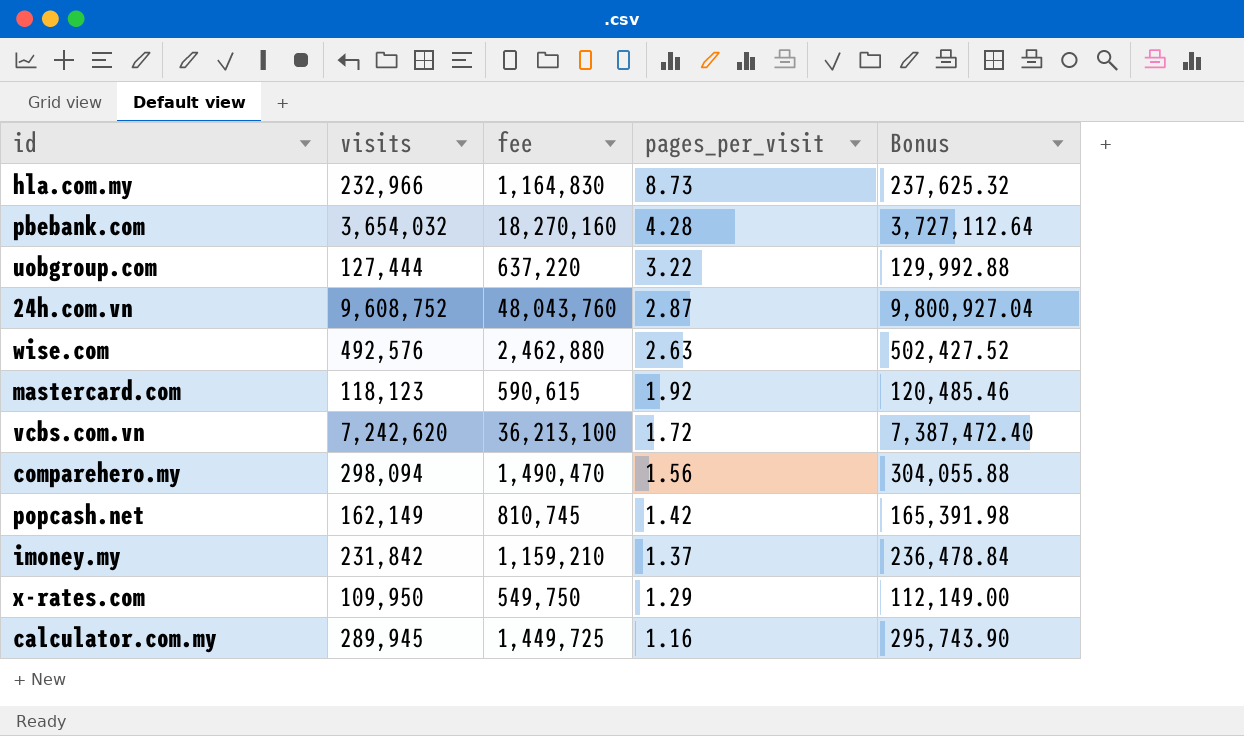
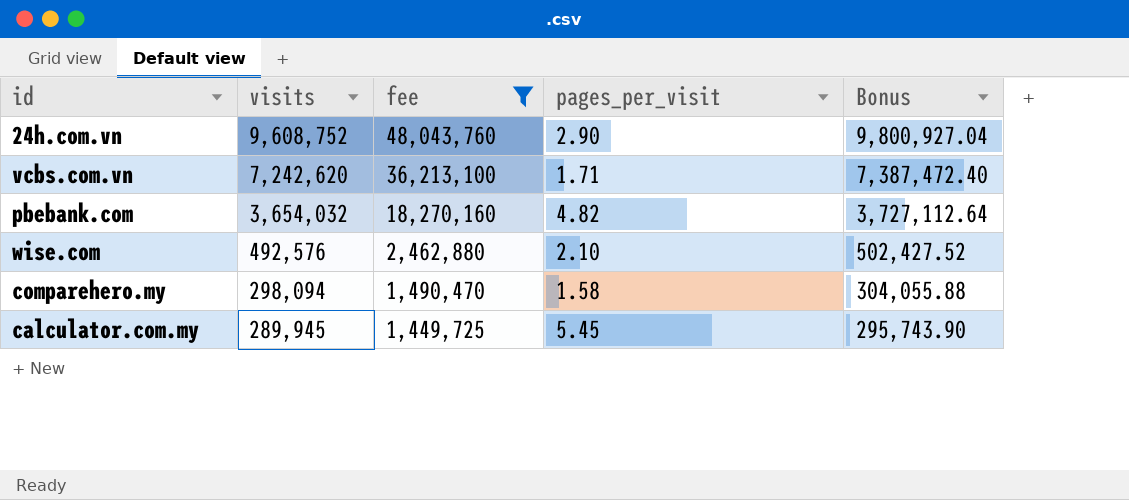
filter: none -> fee >= 1,449,725
row order: pages_per_visit descending -> visits descending
24h.com.vn | pages_per_visit: 2.87 -> 2.90
vcbs.com.vn | pages_per_visit: 1.72 -> 1.71
pbebank.com | pages_per_visit: 4.28 -> 4.82
wise.com | pages_per_visit: 2.63 -> 2.10
comparehero.my | pages_per_visit: 1.56 -> 1.58
calculator.com.my | pages_per_visit: 1.16 -> 5.45

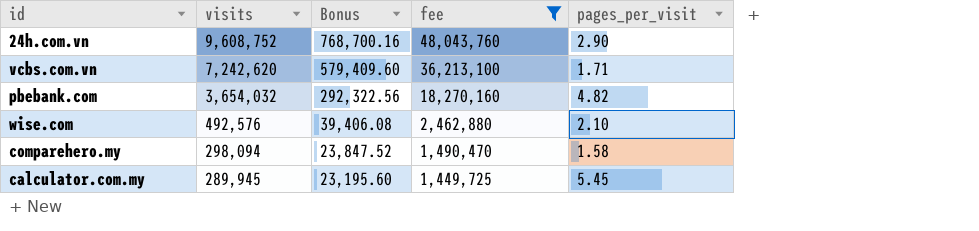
column Bonus | formula: [visits] * 1.02 -> [visits] * 0.08
column Bonus | position: 5 -> 3

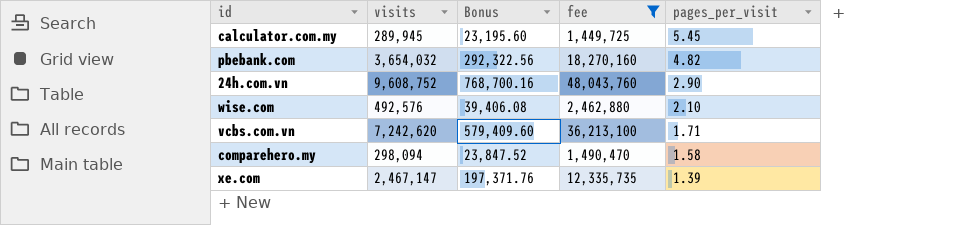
row order: visits descending -> pages_per_visit descending
row xe.com: none -> 2,467,147 | 197,371.76 | 12,335,735 | 1.39

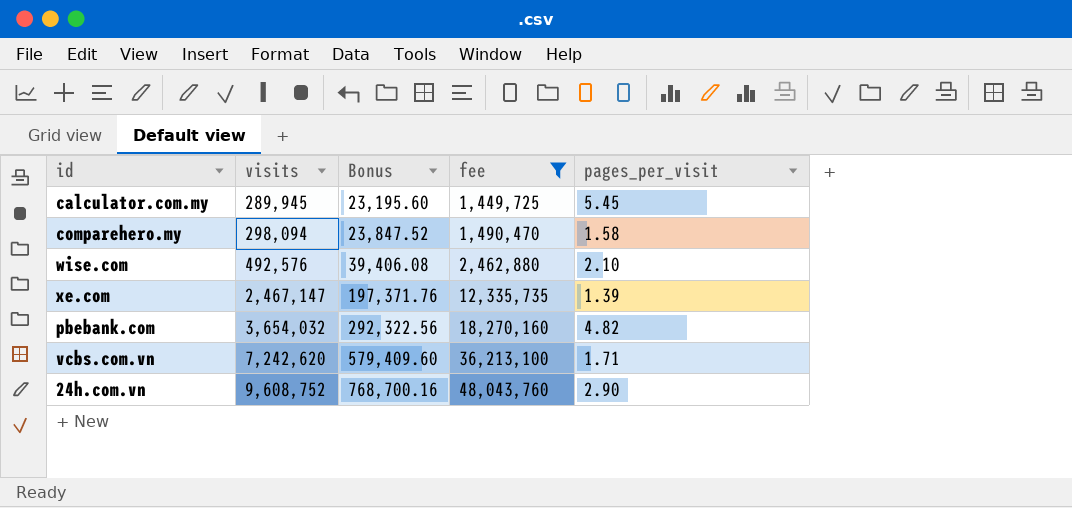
row order: pages_per_visit descending -> visits ascending

